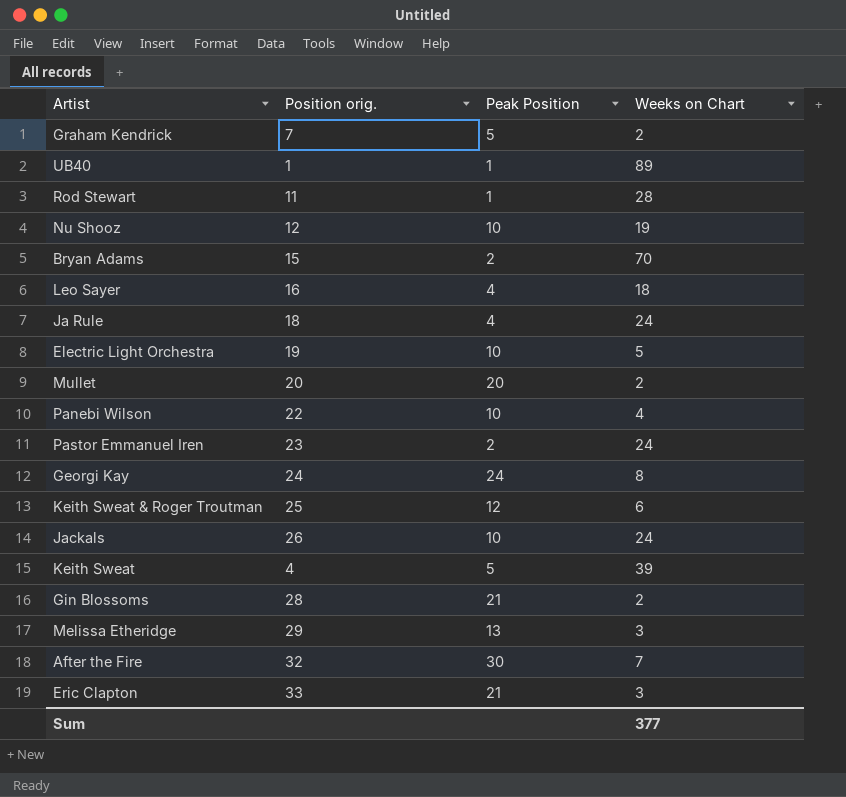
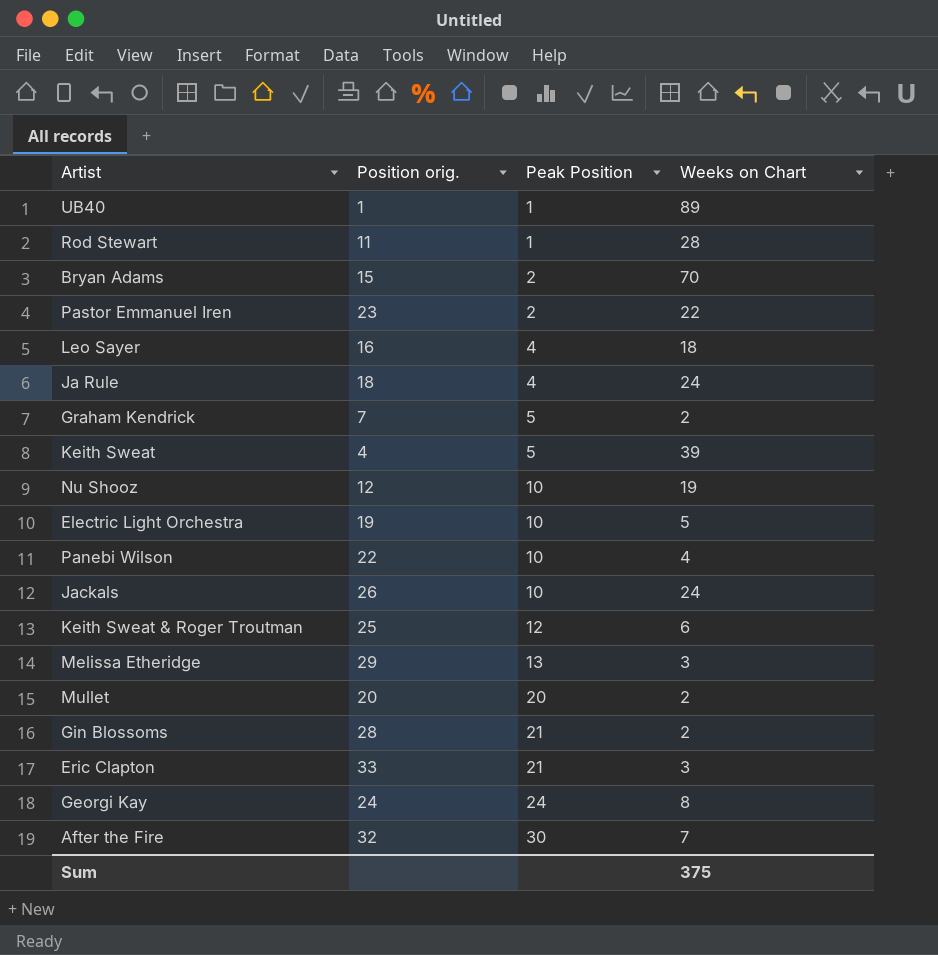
row order: none -> Peak Position ascending
Pastor Emmanuel Iren | Weeks on Chart: 24 -> 22
Sum | Weeks on Chart: 377 -> 375

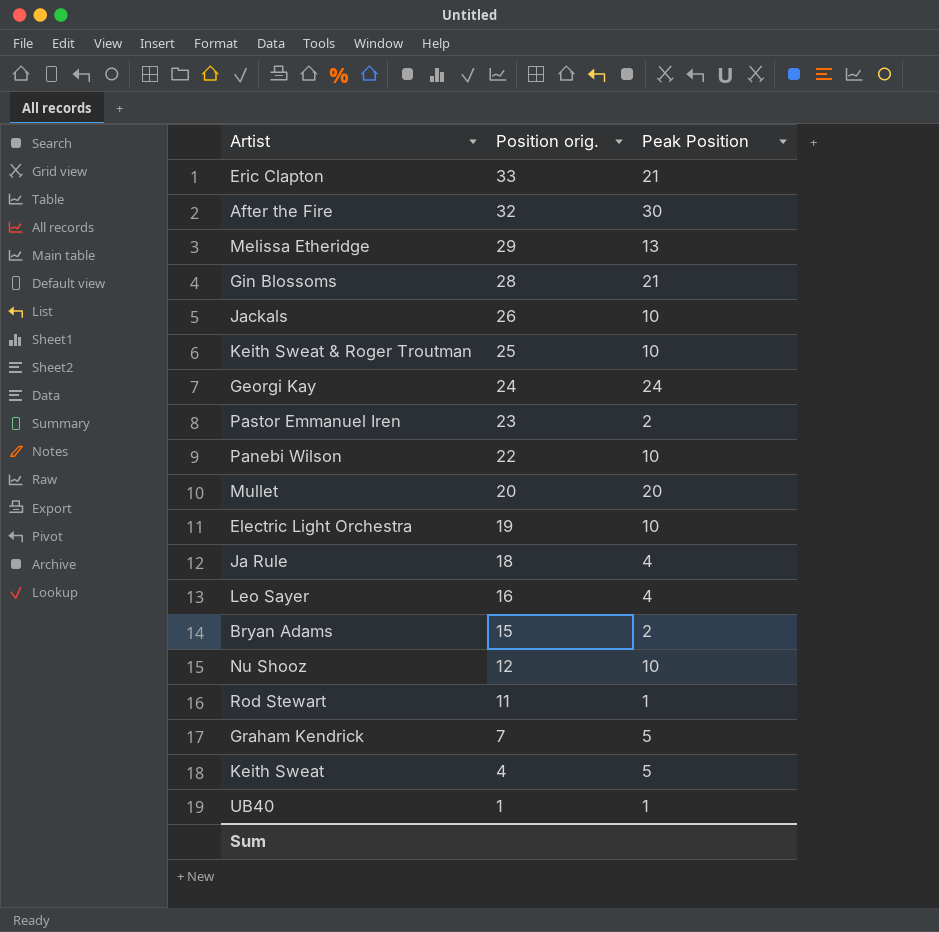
row order: Peak Position ascending -> Position orig. descending
column Weeks on Chart | position: 4 -> none
Keith Sweat & Roger Troutman | Peak Position: 12 -> 10

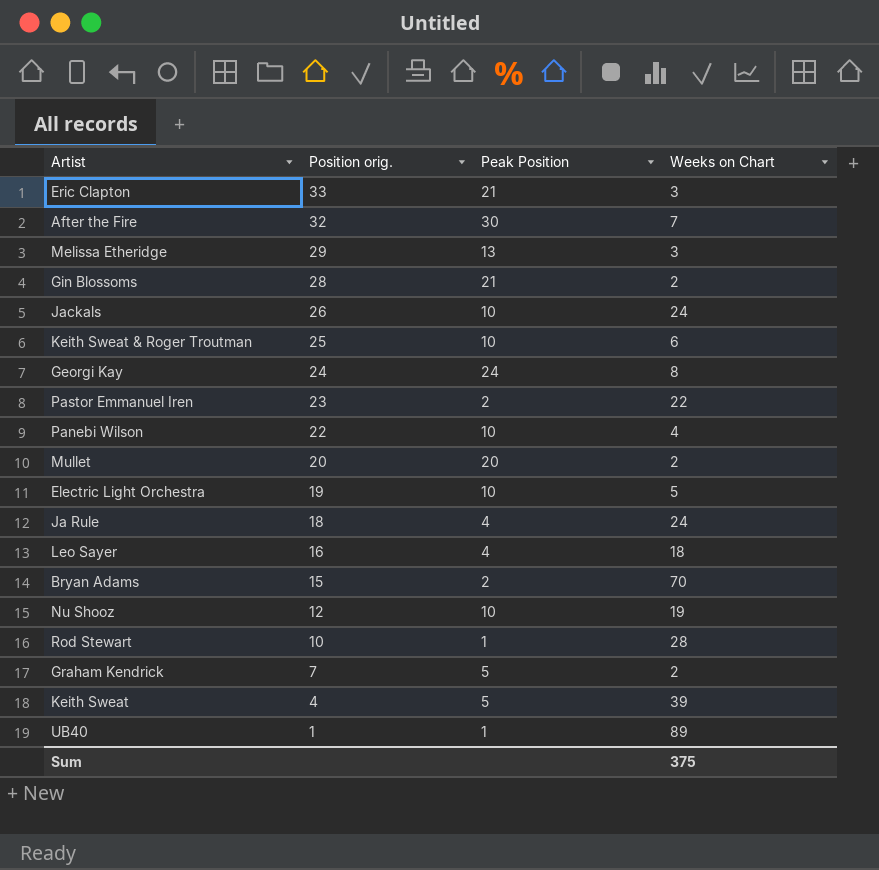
column Weeks on Chart | position: none -> 4
Rod Stewart | Position orig.: 11 -> 10

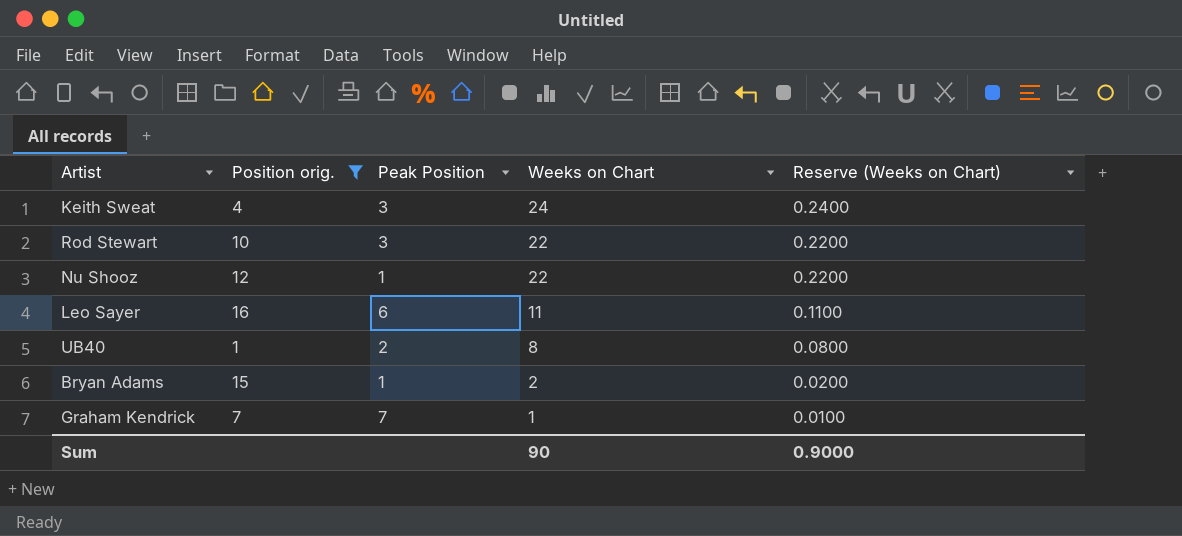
filter: none -> Position orig. <= 16
row order: Position orig. descending -> Weeks on Chart descending
column Reserve (Weeks on Chart) | formula: none -> [Weeks on Chart] * 0.01
Keith Sweat | Peak Position: 5 -> 3
Keith Sweat | Weeks on Chart: 39 -> 24
Rod Stewart | Peak Position: 1 -> 3
Rod Stewart | Weeks on Chart: 28 -> 22
Nu Shooz | Peak Position: 10 -> 1
Nu Shooz | Weeks on Chart: 19 -> 22
Leo Sayer | Peak Position: 4 -> 6
Leo Sayer | Weeks on Chart: 18 -> 11
UB40 | Peak Position: 1 -> 2
UB40 | Weeks on Chart: 89 -> 8
Bryan Adams | Peak Position: 2 -> 1
Bryan Adams | Weeks on Chart: 70 -> 2
Graham Kendrick | Peak Position: 5 -> 7
Graham Kendrick | Weeks on Chart: 2 -> 1
Sum | Weeks on Chart: 375 -> 90

